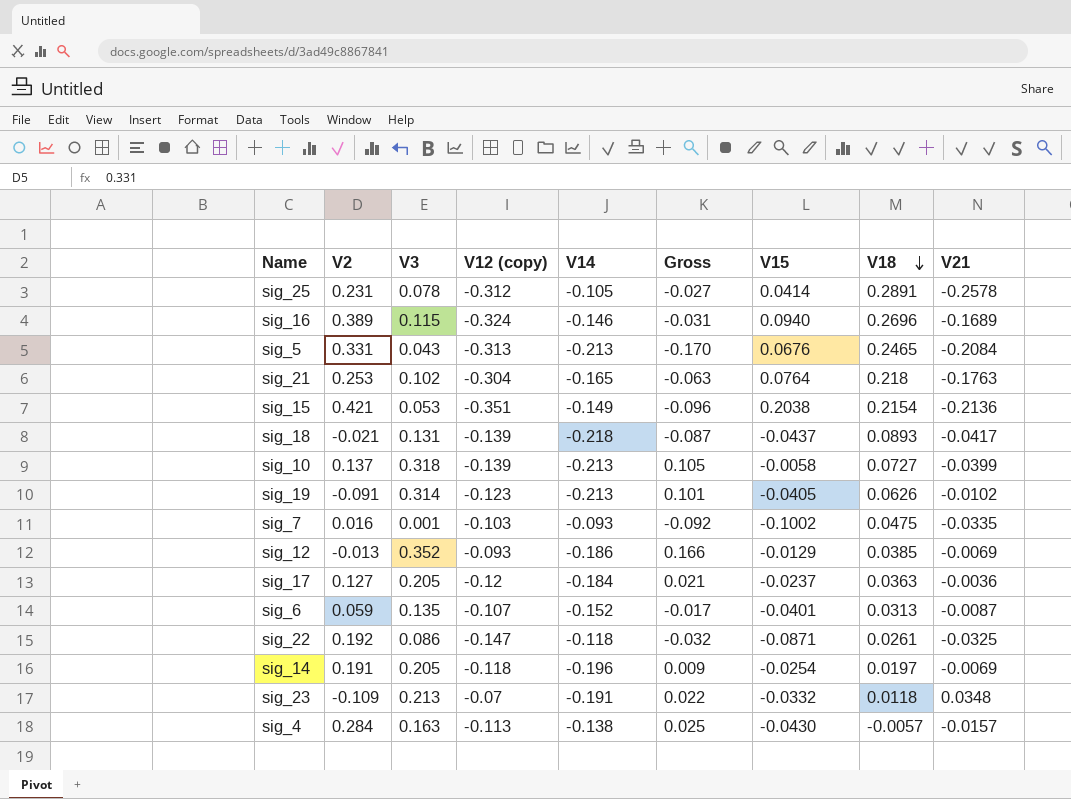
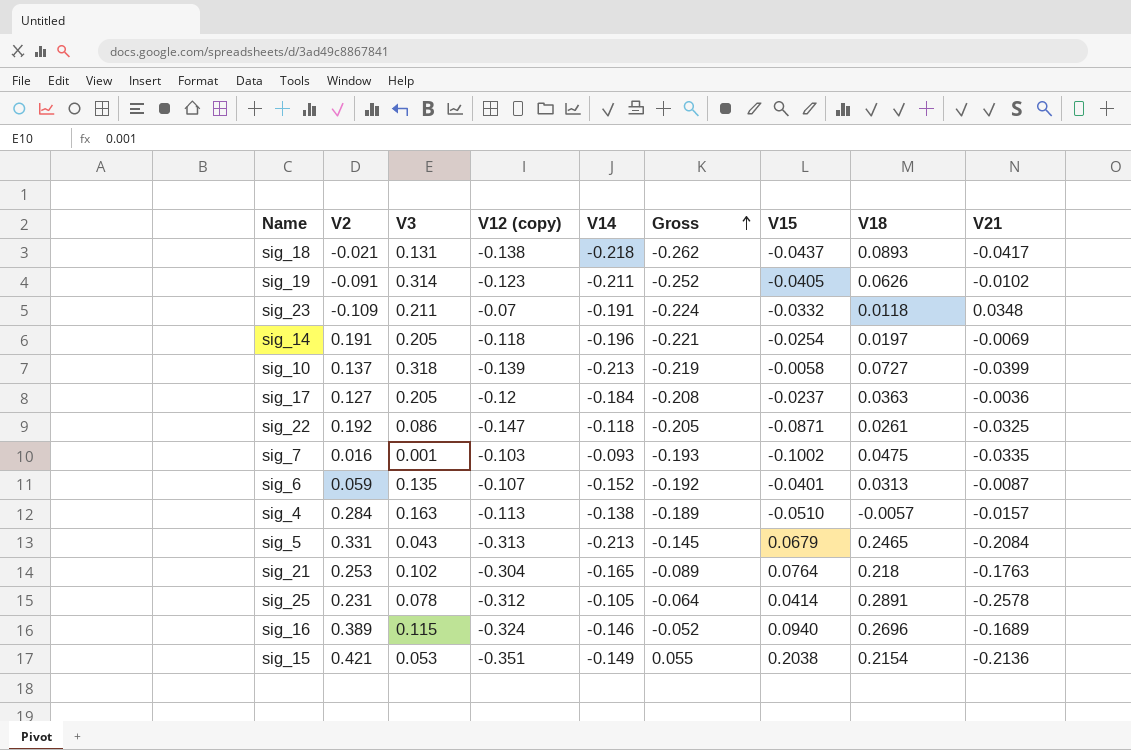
row order: V18 descending -> Gross ascending
column Gross | formula: [V3] + [V14] -> [V14] + [V15]
row sig_12: -0.013 | 0.352 | -0.093 | -0.186 | 0.166 | -0.0129 | 0.0385 | -0.0069 -> none
sig_18 | V12 (copy): -0.139 -> -0.138
sig_19 | V14: -0.213 -> -0.211
sig_23 | V3: 0.213 -> 0.211
sig_4 | V15: -0.0430 -> -0.0510
sig_5 | V15: 0.0676 -> 0.0679

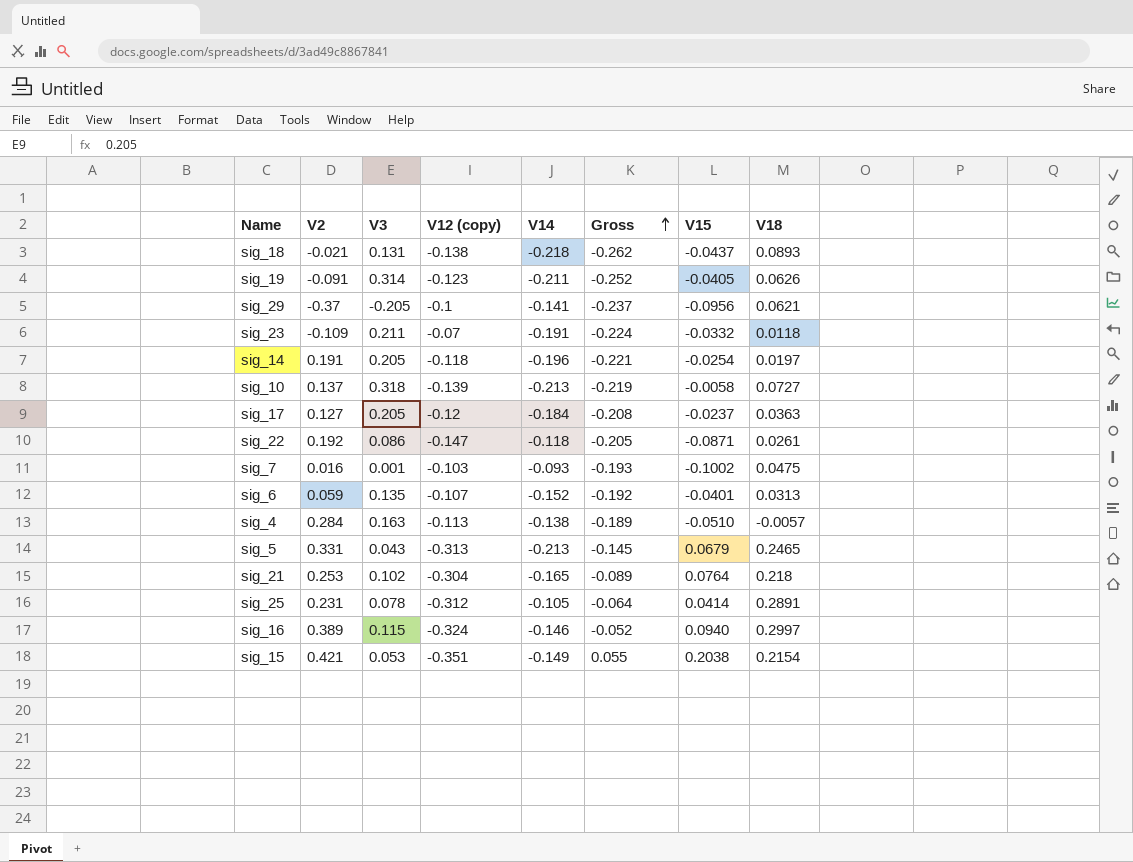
column V21 | position: 9 -> none
row sig_29: none -> -0.37 | -0.205 | -0.1 | -0.141 | -0.237 | -0.0956 | 0.0621
sig_16 | V18: 0.2696 -> 0.2997

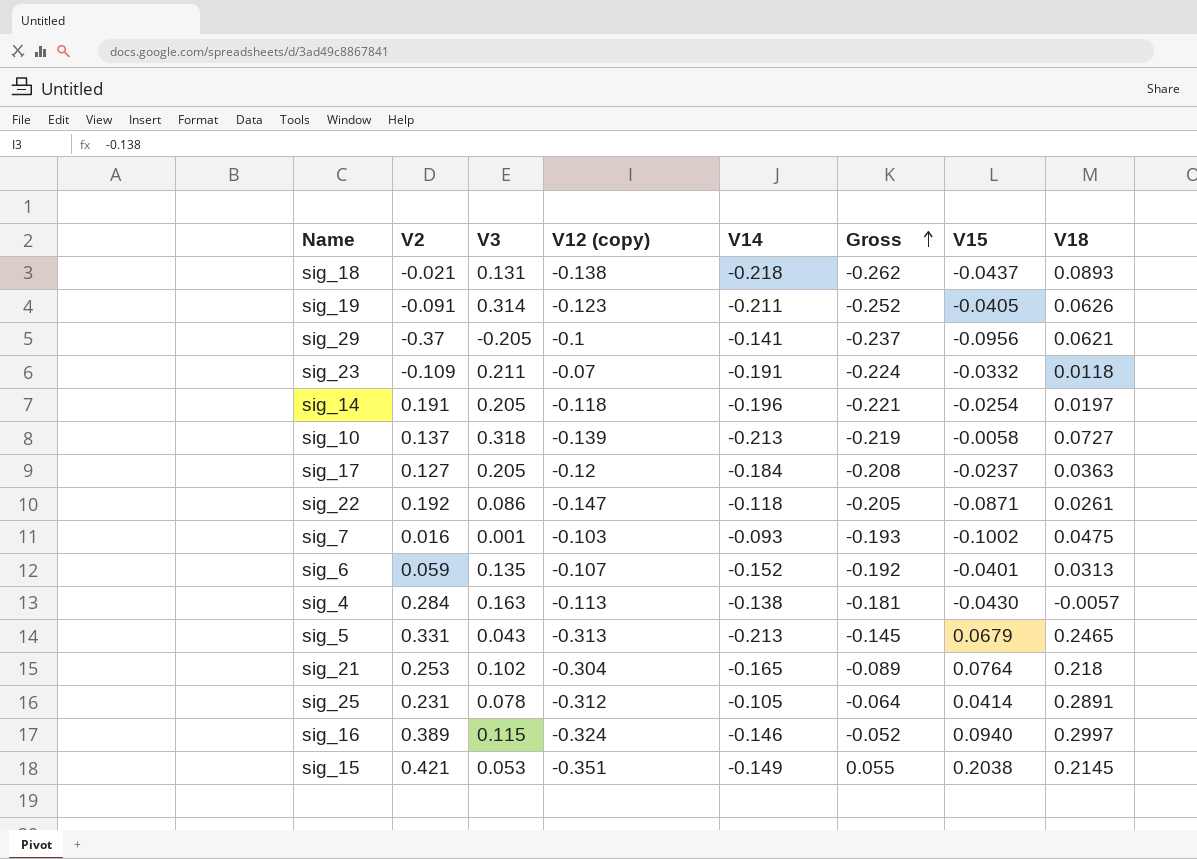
sig_4 | Gross: -0.189 -> -0.181
sig_4 | V15: -0.0510 -> -0.0430
sig_15 | V18: 0.2154 -> 0.2145

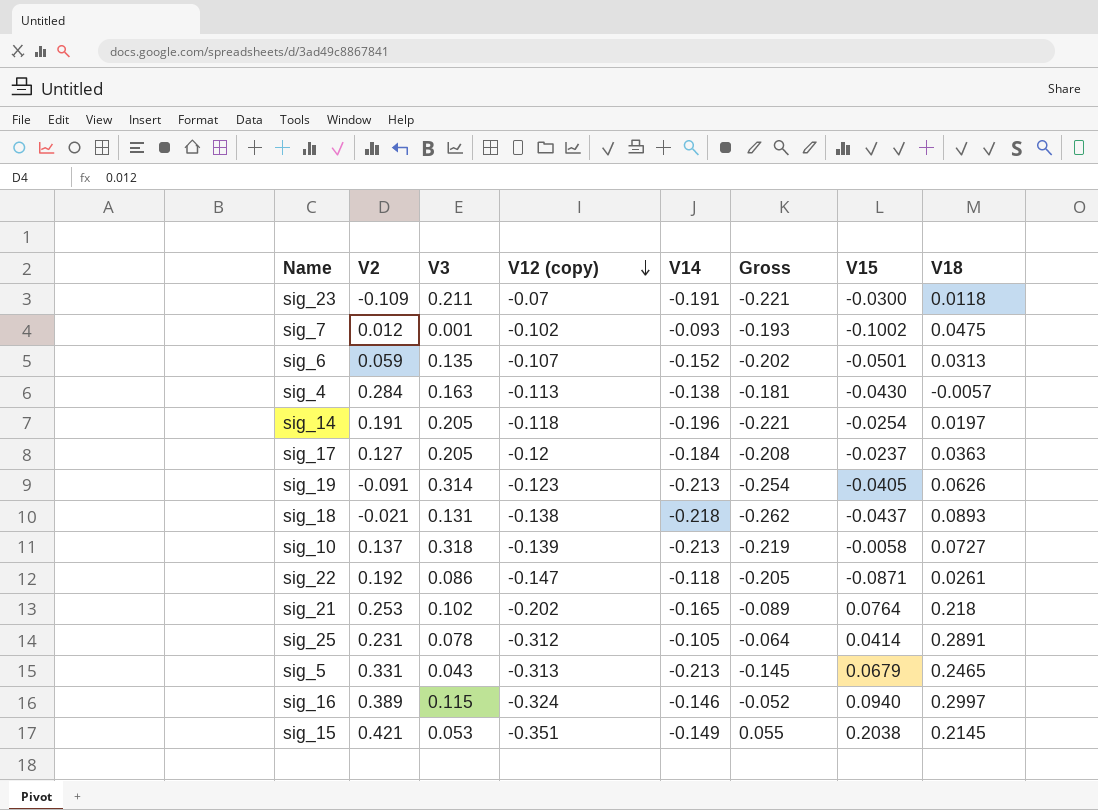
row order: Gross ascending -> V12 (copy) descending
row sig_29: -0.37 | -0.205 | -0.1 | -0.141 | -0.237 | -0.0956 | 0.0621 -> none
sig_23 | Gross: -0.224 -> -0.221
sig_23 | V15: -0.0332 -> -0.0300
sig_7 | V2: 0.016 -> 0.012
sig_7 | V12 (copy): -0.103 -> -0.102
sig_6 | Gross: -0.192 -> -0.202
sig_6 | V15: -0.0401 -> -0.0501
sig_19 | V14: -0.211 -> -0.213
sig_19 | Gross: -0.252 -> -0.254
sig_21 | V12 (copy): -0.304 -> -0.202

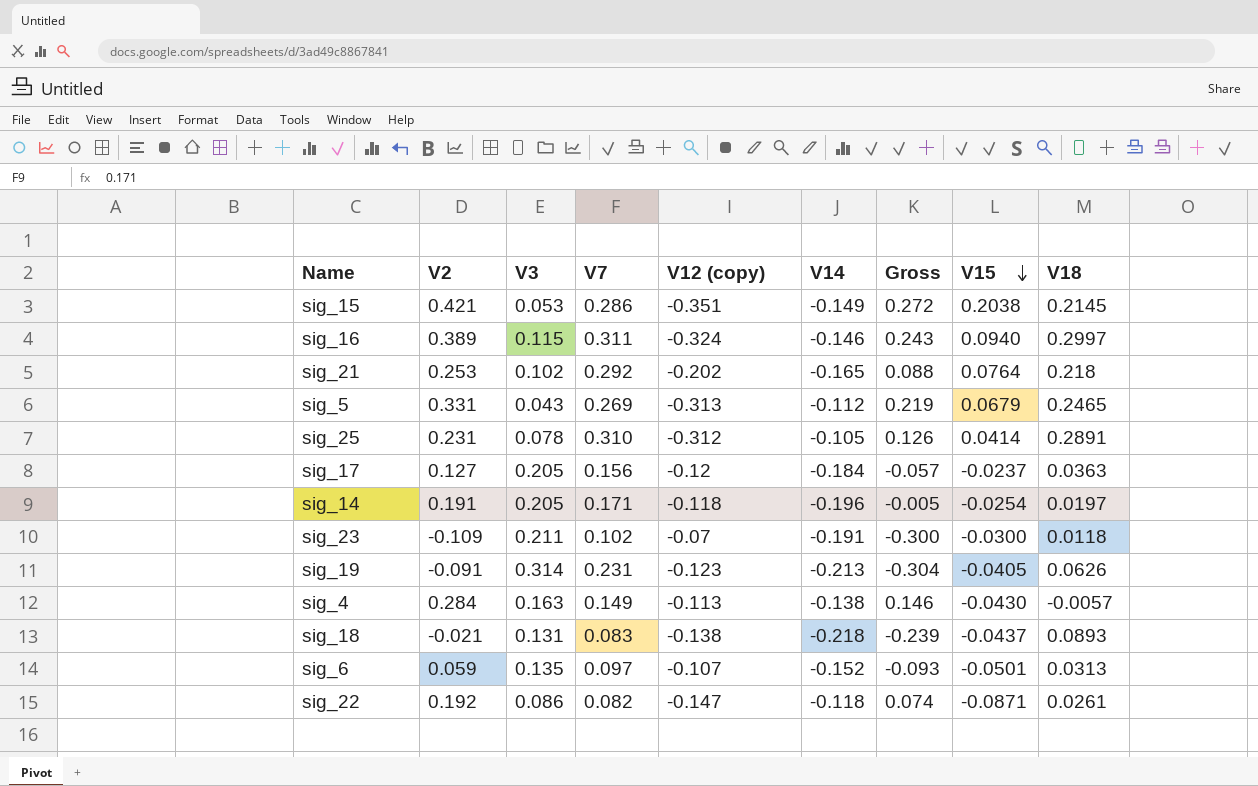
row order: V12 (copy) descending -> V15 descending
column V7 | position: none -> 4
column Gross | formula: [V14] + [V15] -> [V2] + [V14]
row sig_7: 0.012 | 0.001 | -0.102 | -0.093 | -0.193 | -0.1002 | 0.0475 -> none
row sig_10: 0.137 | 0.318 | -0.139 | -0.213 | -0.219 | -0.0058 | 0.0727 -> none
sig_5 | V14: -0.213 -> -0.112

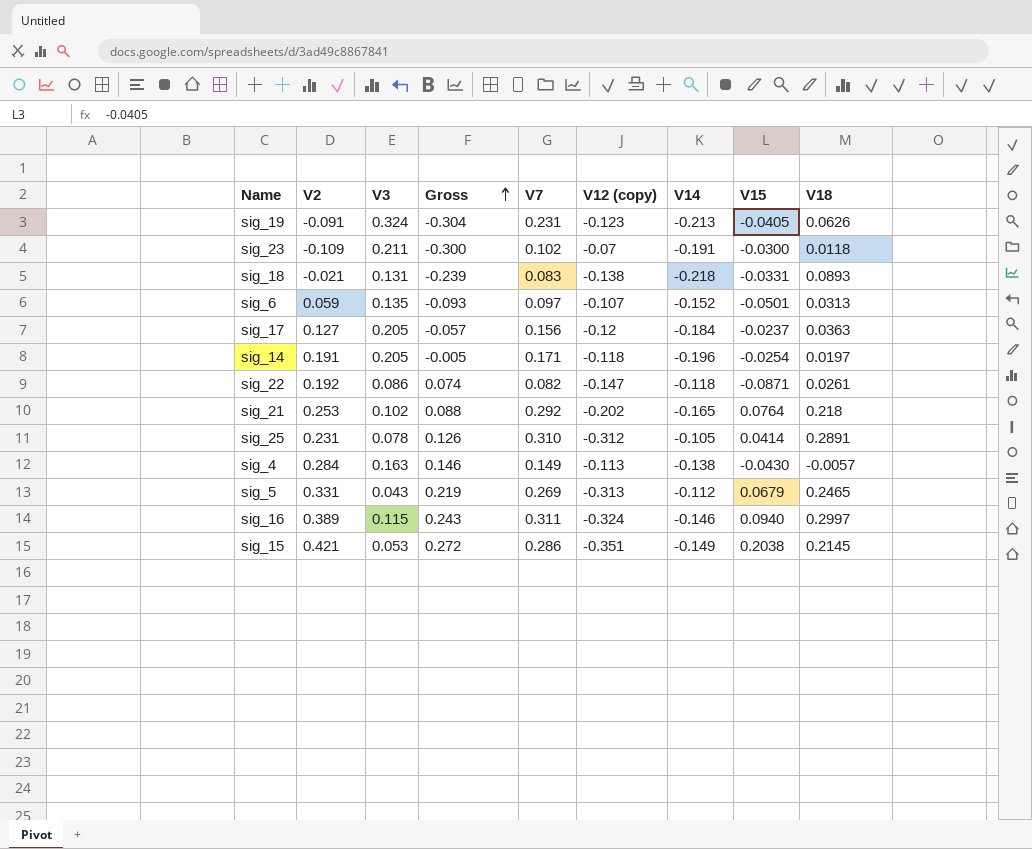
row order: V15 descending -> Gross ascending
column Gross | position: 7 -> 4
sig_19 | V3: 0.314 -> 0.324
sig_18 | V15: -0.0437 -> -0.0331

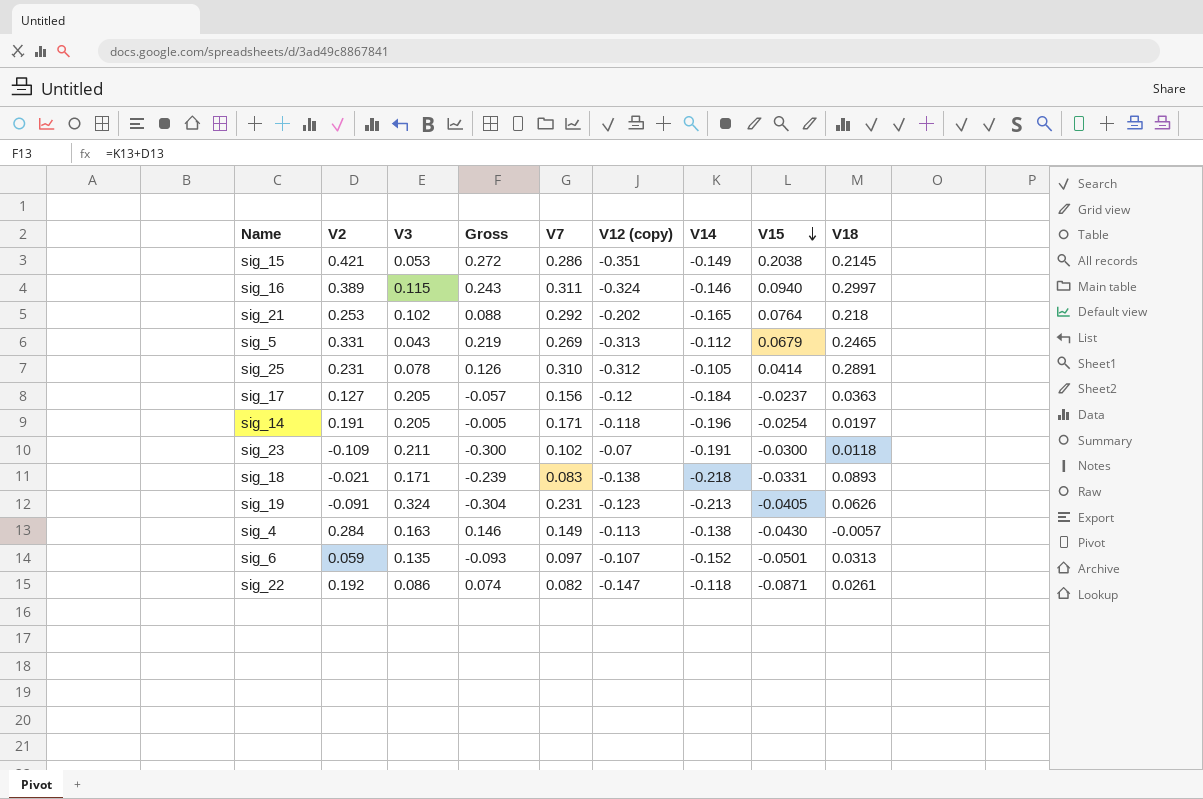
row order: Gross ascending -> V15 descending
sig_18 | V3: 0.131 -> 0.171

